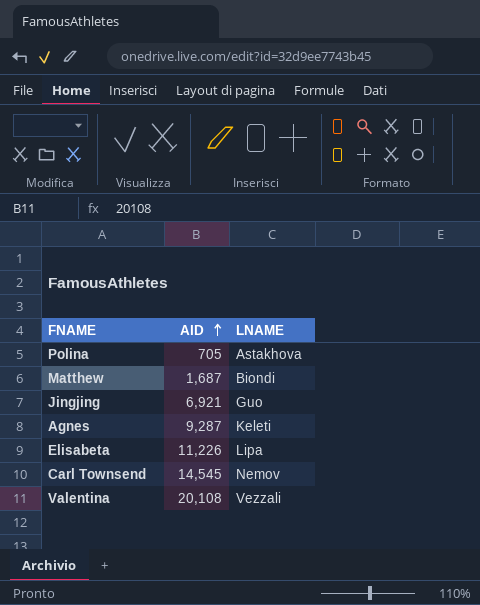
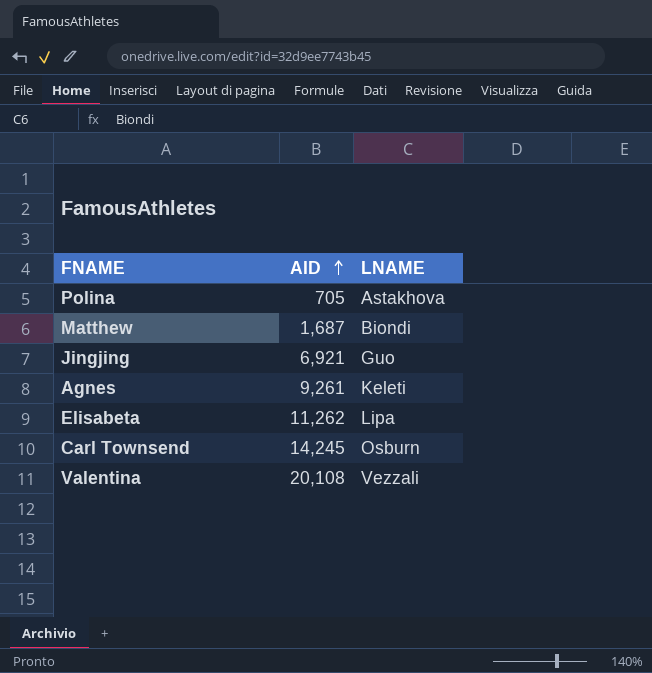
Agnes | AID: 9,287 -> 9,261
Elisabeta | AID: 11,226 -> 11,262
Carl Townsend | AID: 14,545 -> 14,245
Carl Townsend | LNAME: Nemov -> Osburn

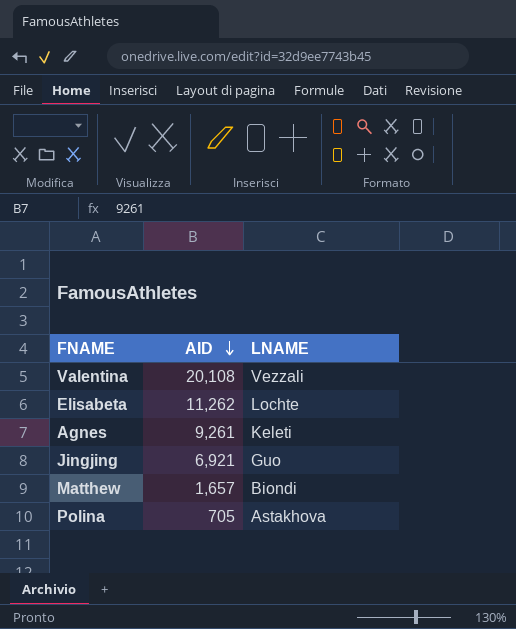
row order: AID ascending -> AID descending
row Carl Townsend: 14,245 | Osburn -> none
Elisabeta | LNAME: Lipa -> Lochte
Matthew | AID: 1,687 -> 1,657

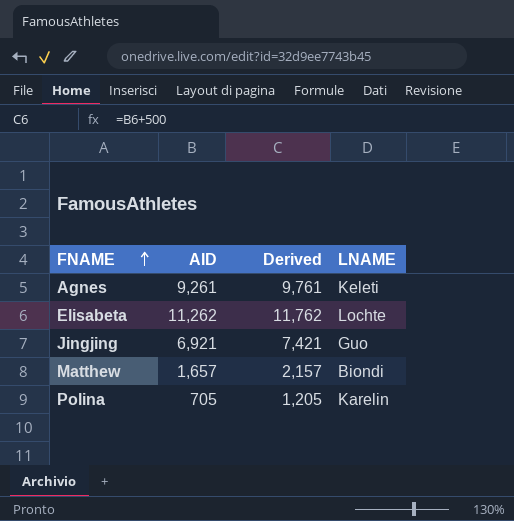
row order: AID descending -> FNAME ascending
column Derived | formula: none -> [AID] + 500
row Valentina: 20,108 | Vezzali -> none
Polina | LNAME: Astakhova -> Karelin

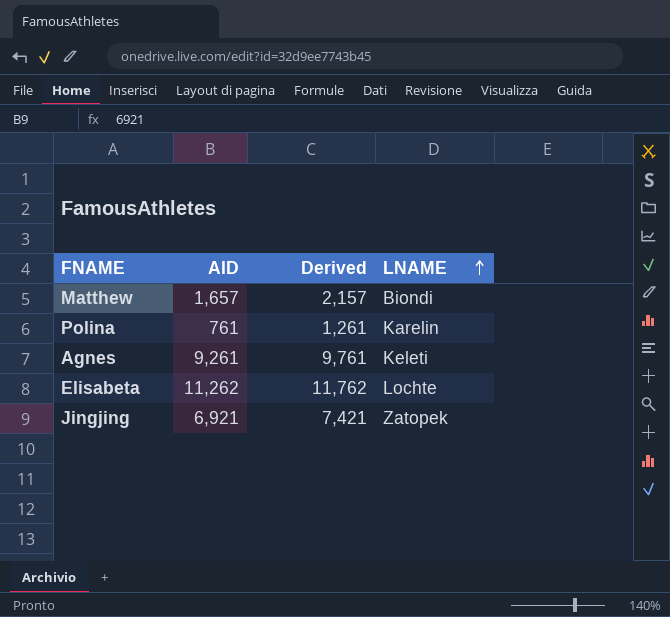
row order: FNAME ascending -> LNAME ascending
Polina | AID: 705 -> 761
Polina | Derived: 1,205 -> 1,261
Jingjing | LNAME: Guo -> Zatopek

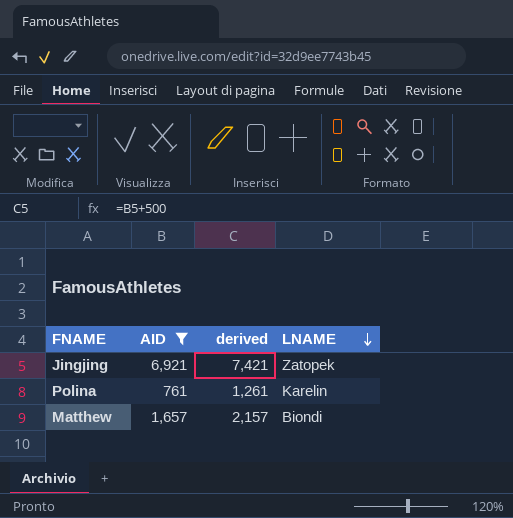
filter: none -> AID <= 6,921
row order: LNAME ascending -> LNAME descending
column name: Derived -> derived

